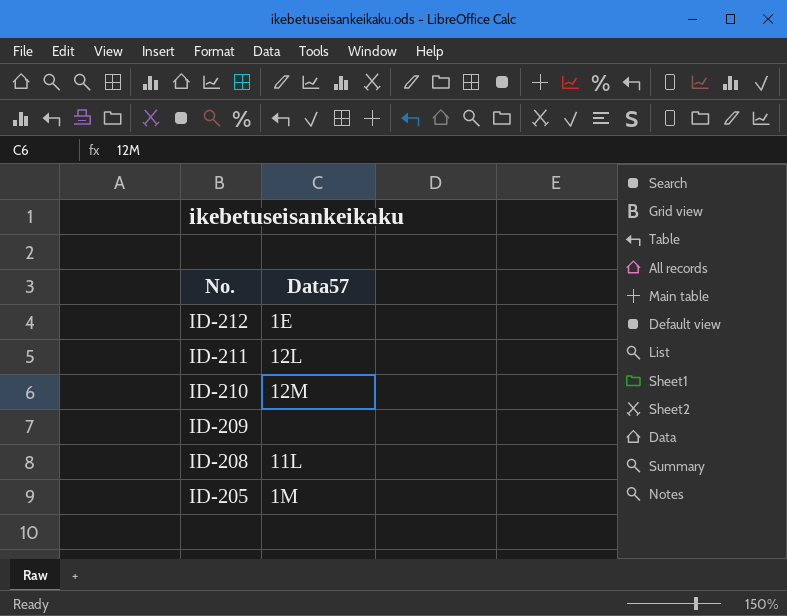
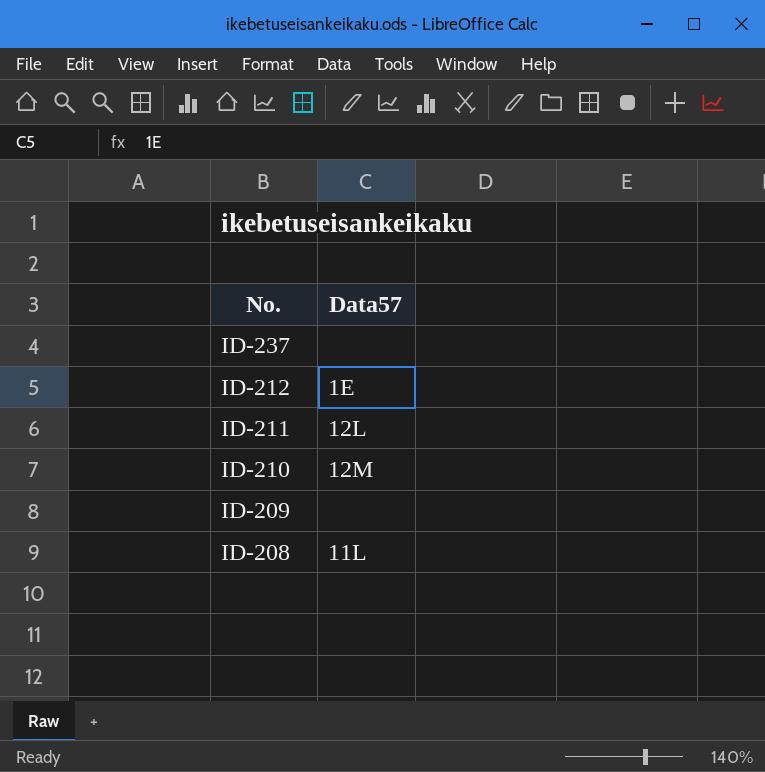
row ID-205: 1M -> none
row ID-237: none -> none

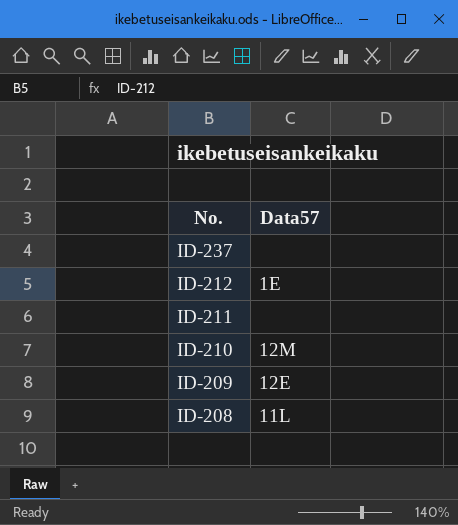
ID-211 | Data57: 12L -> none
ID-209 | Data57: none -> 12E

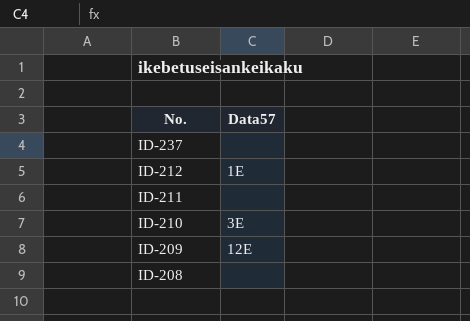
ID-210 | Data57: 12M -> 3E
ID-208 | Data57: 11L -> none

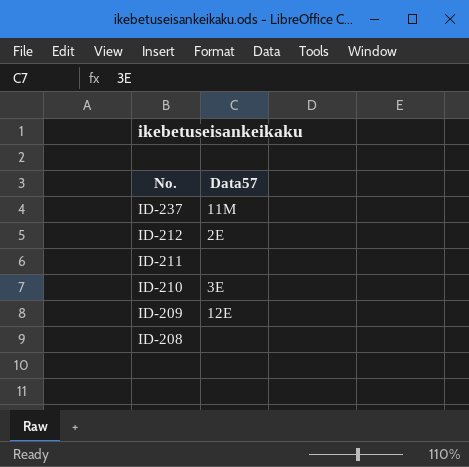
ID-237 | Data57: none -> 11M
ID-212 | Data57: 1E -> 2E

